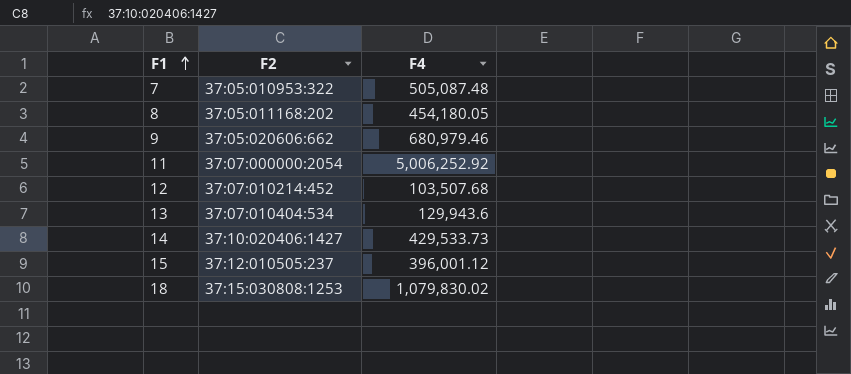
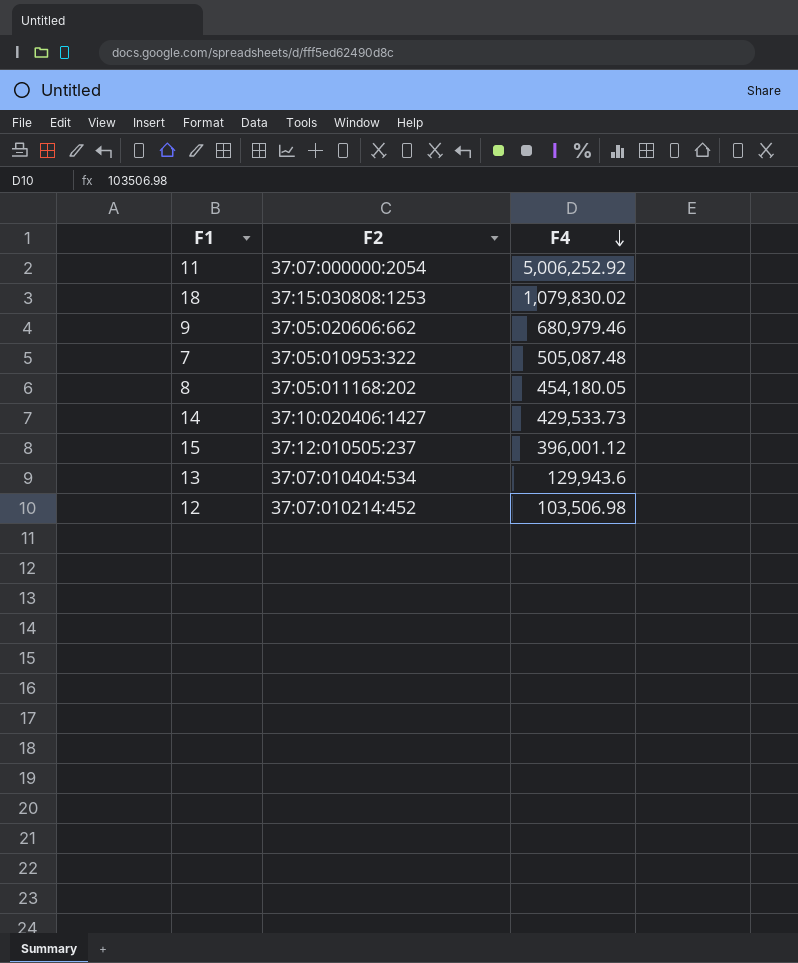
row order: F1 ascending -> F4 descending
12 | F4: 103,507.68 -> 103,506.98

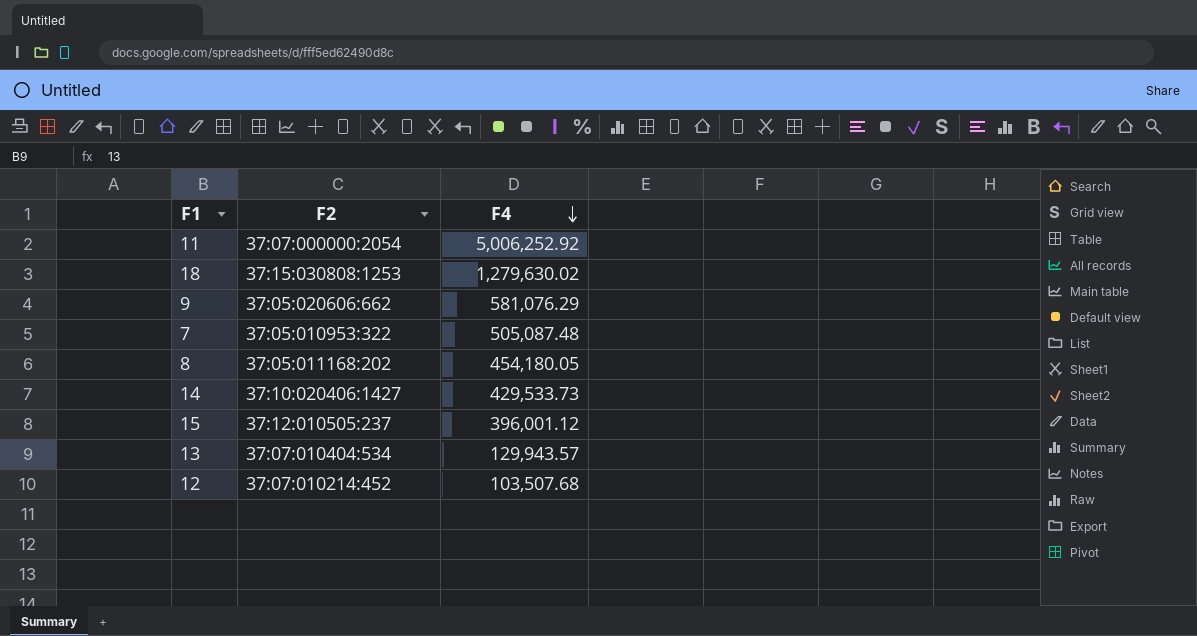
18 | F4: 1,079,830.02 -> 1,279,630.02
9 | F4: 680,979.46 -> 581,076.29
13 | F4: 129,943.6 -> 129,943.57
12 | F4: 103,506.98 -> 103,507.68

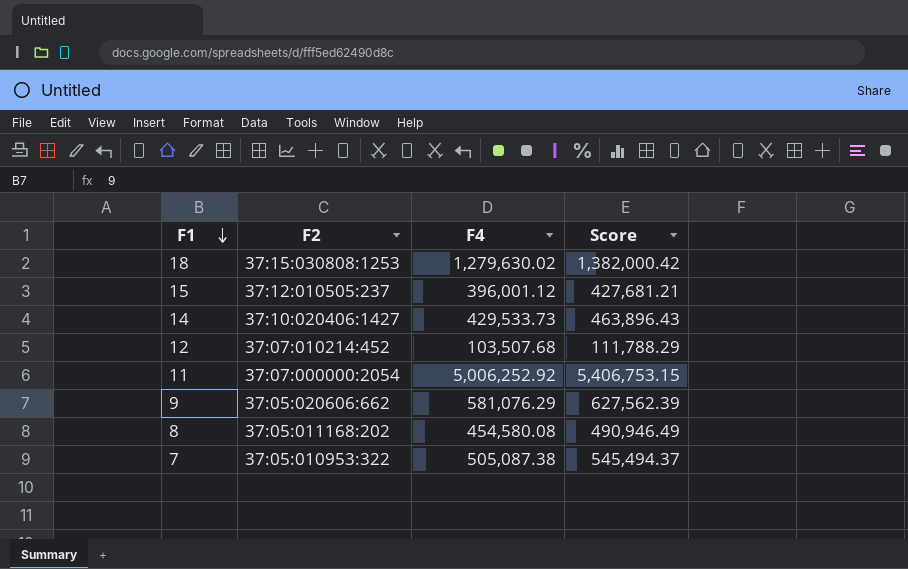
row order: F4 descending -> F1 descending
column Score | formula: none -> [F4] * 1.08
row 13: 37:07:010404:534 | 129,943.57 -> none
8 | F4: 454,180.05 -> 454,580.08
7 | F4: 505,087.48 -> 505,087.38

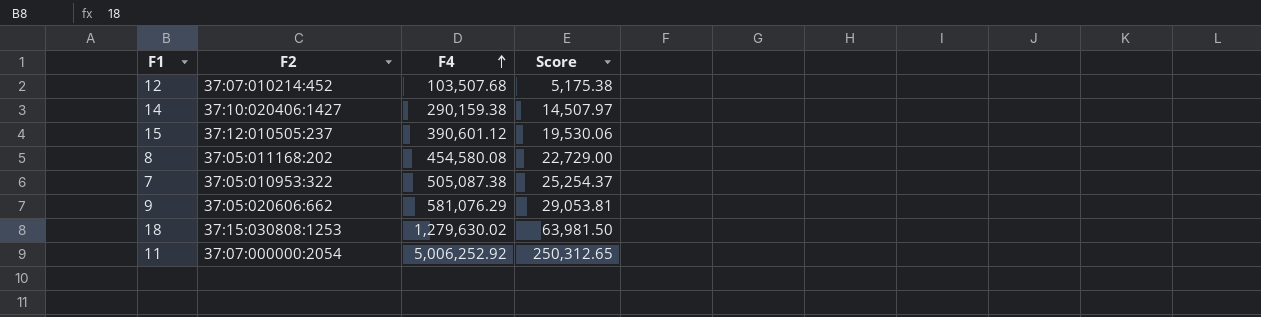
row order: F1 descending -> F4 ascending
column Score | formula: [F4] * 1.08 -> [F4] * 0.05
14 | F4: 429,533.73 -> 290,159.38
15 | F4: 396,001.12 -> 390,601.12

